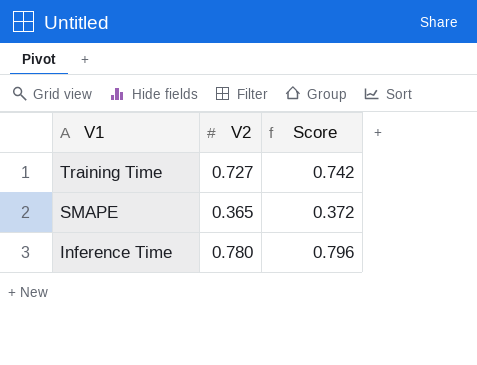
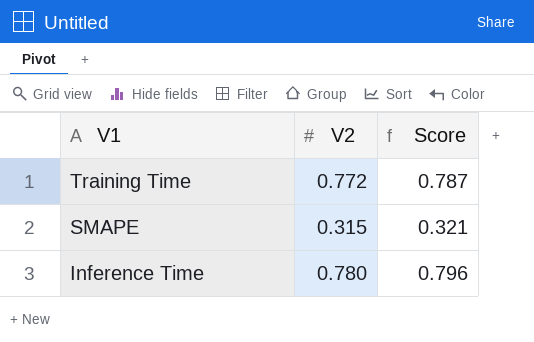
Training Time | V2: 0.727 -> 0.772
Training Time | Score: 0.742 -> 0.787
SMAPE | V2: 0.365 -> 0.315
SMAPE | Score: 0.372 -> 0.321

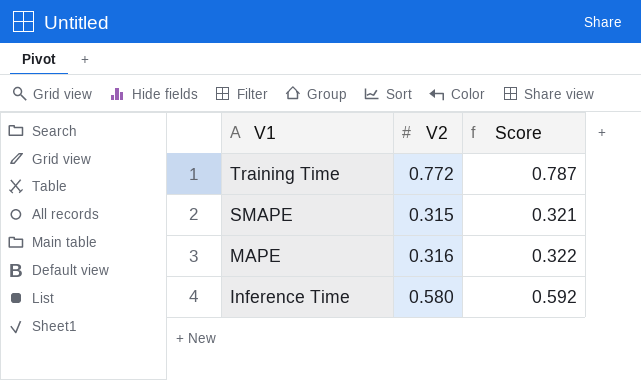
row MAPE: none -> 0.316 | 0.322
Inference Time | V2: 0.780 -> 0.580
Inference Time | Score: 0.796 -> 0.592

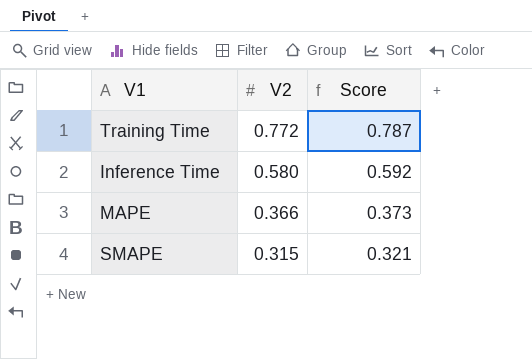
row order: V1 descending -> V2 descending
MAPE | V2: 0.316 -> 0.366
MAPE | Score: 0.322 -> 0.373

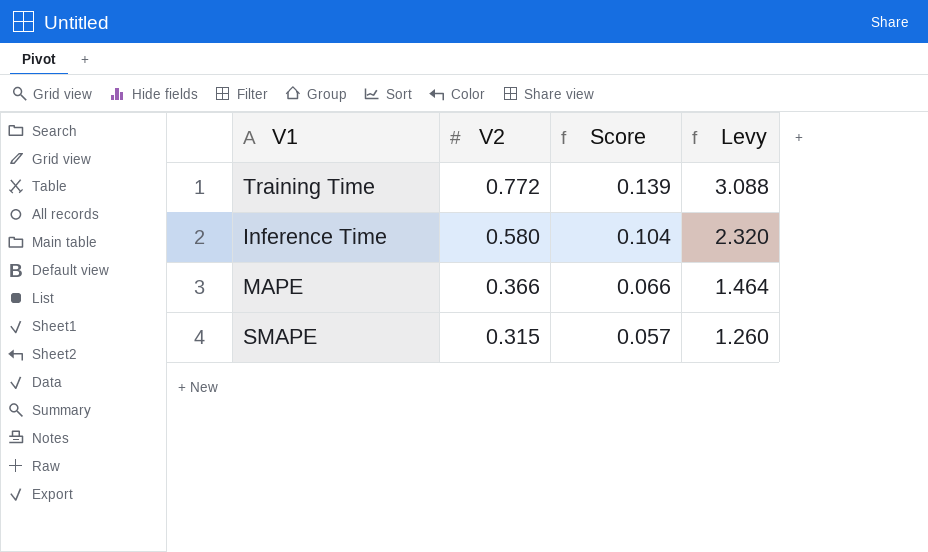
column Score | formula: [V2] * 1.02 -> [V2] * 0.18
column Levy | formula: none -> [V2] * 4

